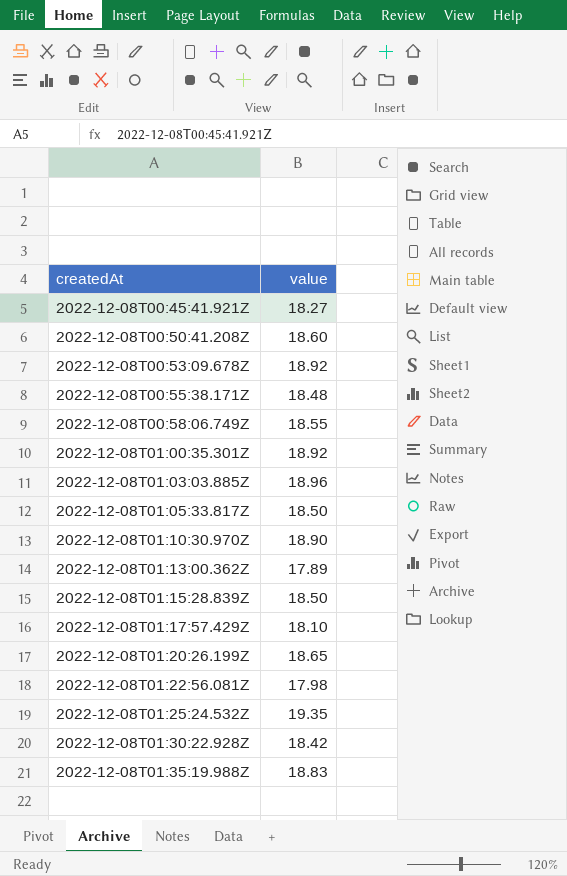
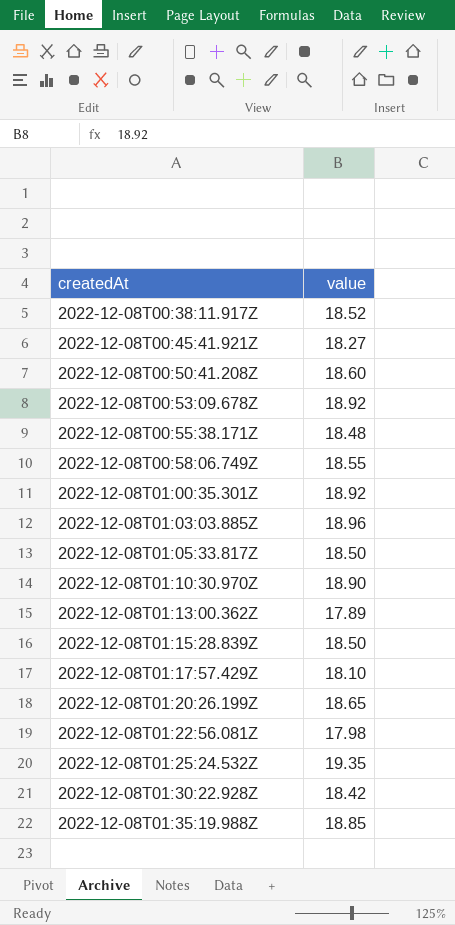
row 2022-12-08T00:38:11.917Z: none -> 18.52
2022-12-08T01:35:19.988Z | value: 18.83 -> 18.85

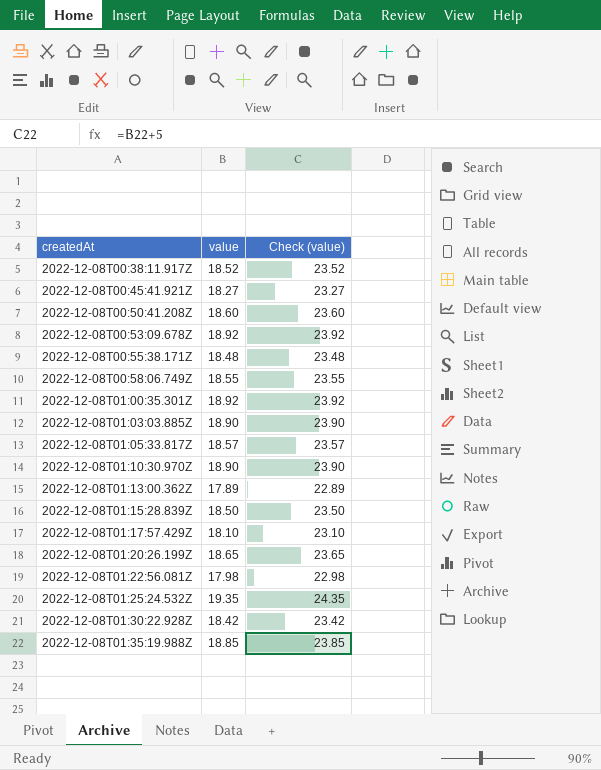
column Check (value) | formula: none -> [value] + 5
2022-12-08T01:03:03.885Z | value: 18.96 -> 18.90
2022-12-08T01:05:33.817Z | value: 18.50 -> 18.57

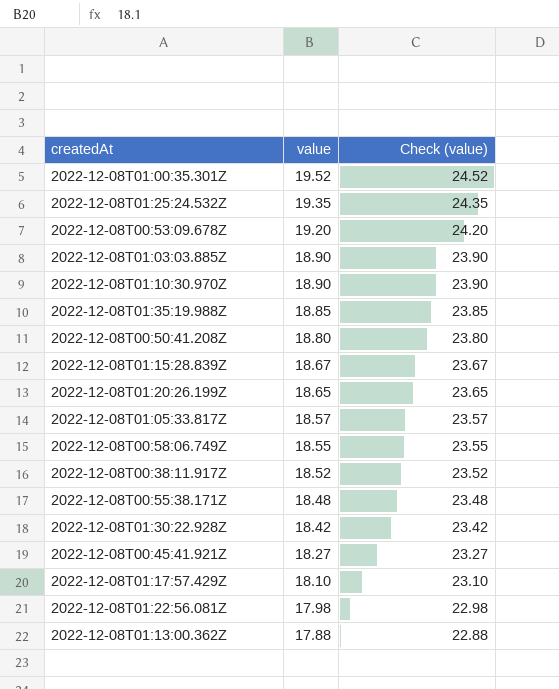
row order: createdAt ascending -> value descending
2022-12-08T01:00:35.301Z | value: 18.92 -> 19.52
2022-12-08T01:00:35.301Z | Check (value): 23.92 -> 24.52
2022-12-08T00:53:09.678Z | value: 18.92 -> 19.20
2022-12-08T00:53:09.678Z | Check (value): 23.92 -> 24.20
2022-12-08T00:50:41.208Z | value: 18.60 -> 18.80
2022-12-08T00:50:41.208Z | Check (value): 23.60 -> 23.80
2022-12-08T01:15:28.839Z | value: 18.50 -> 18.67
2022-12-08T01:15:28.839Z | Check (value): 23.50 -> 23.67
2022-12-08T01:13:00.362Z | value: 17.89 -> 17.88
2022-12-08T01:13:00.362Z | Check (value): 22.89 -> 22.88

